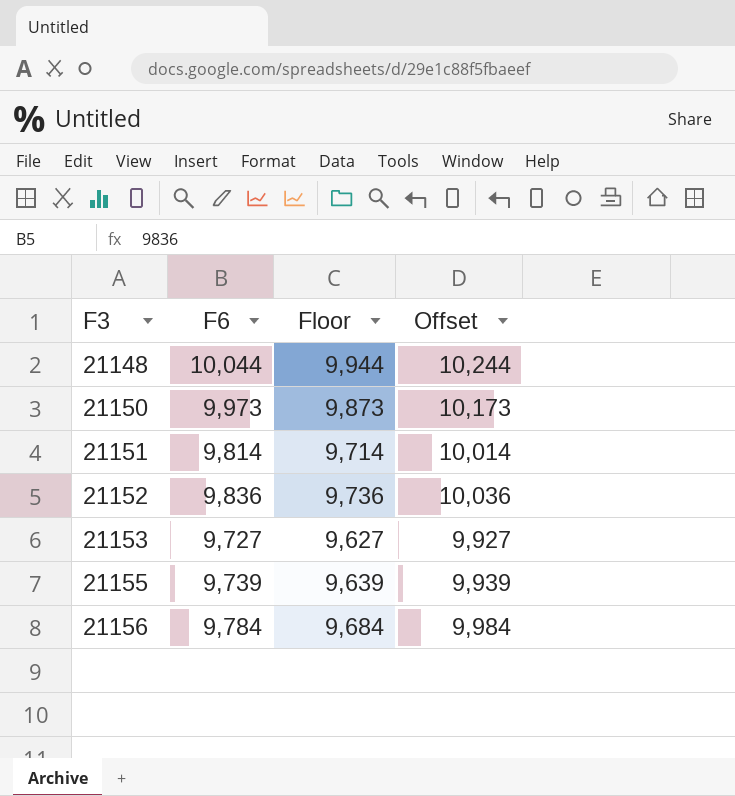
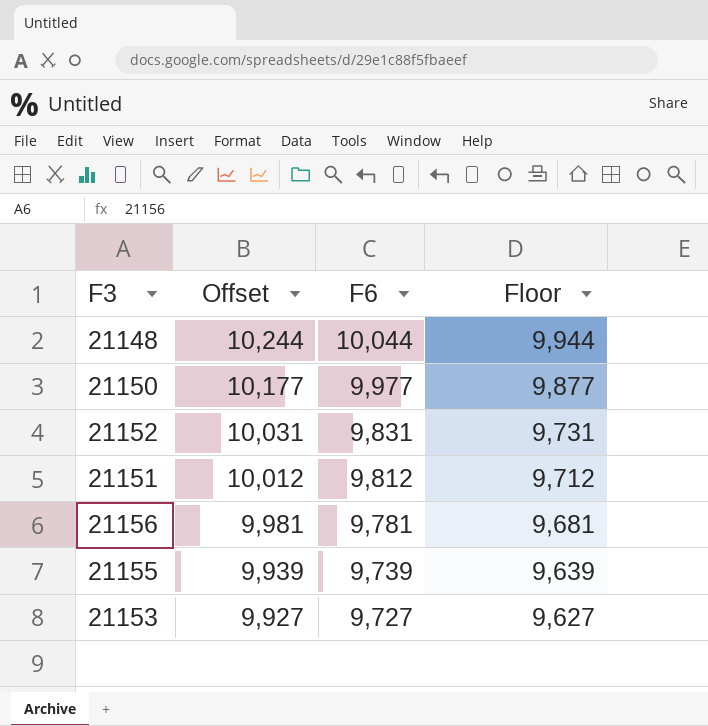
row order: F3 ascending -> Offset descending
column Offset | position: 4 -> 2
21150 | Offset: 10,173 -> 10,177
21150 | F6: 9,973 -> 9,977
21150 | Floor: 9,873 -> 9,877
21152 | Offset: 10,036 -> 10,031
21152 | F6: 9,836 -> 9,831
21152 | Floor: 9,736 -> 9,731
21151 | Offset: 10,014 -> 10,012
21151 | F6: 9,814 -> 9,812
21151 | Floor: 9,714 -> 9,712
21156 | Offset: 9,984 -> 9,981
21156 | F6: 9,784 -> 9,781
21156 | Floor: 9,684 -> 9,681

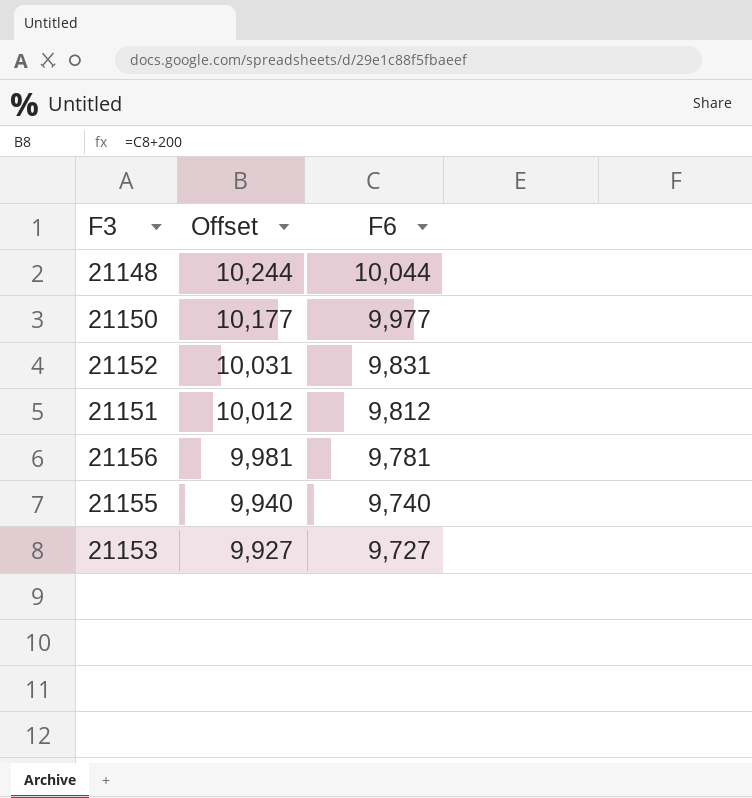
column Floor | formula: [F6] - 100 -> none
21155 | Offset: 9,939 -> 9,940
21155 | F6: 9,739 -> 9,740

